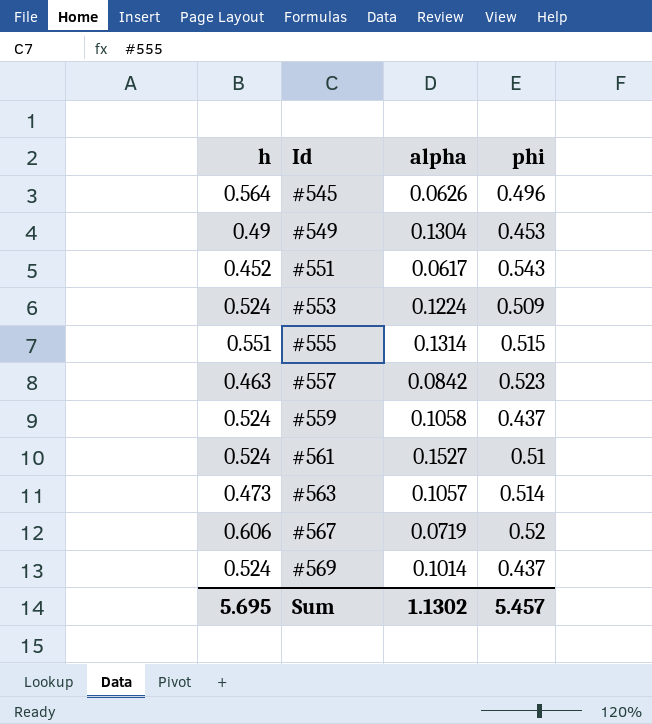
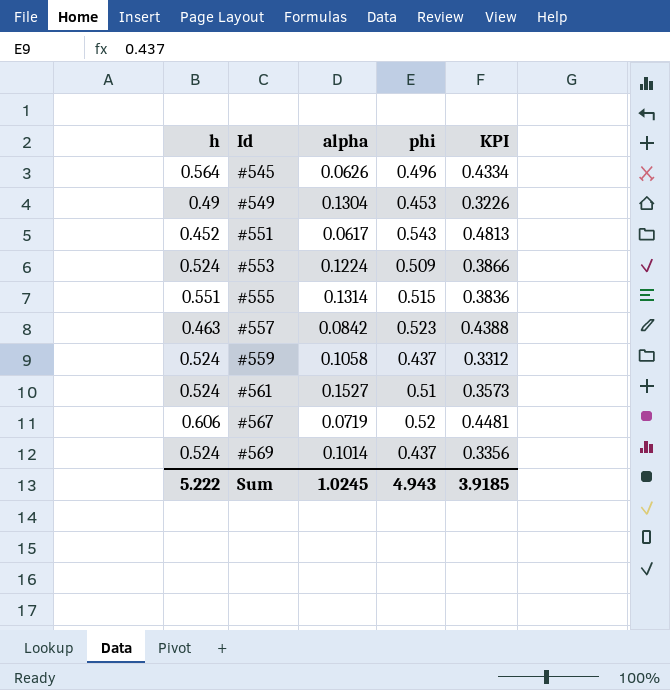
column KPI | formula: none -> [phi] - [alpha]
row #563: 0.473 | 0.1057 | 0.514 -> none
Sum | h: 5.695 -> 5.222
Sum | alpha: 1.1302 -> 1.0245
Sum | phi: 5.457 -> 4.943

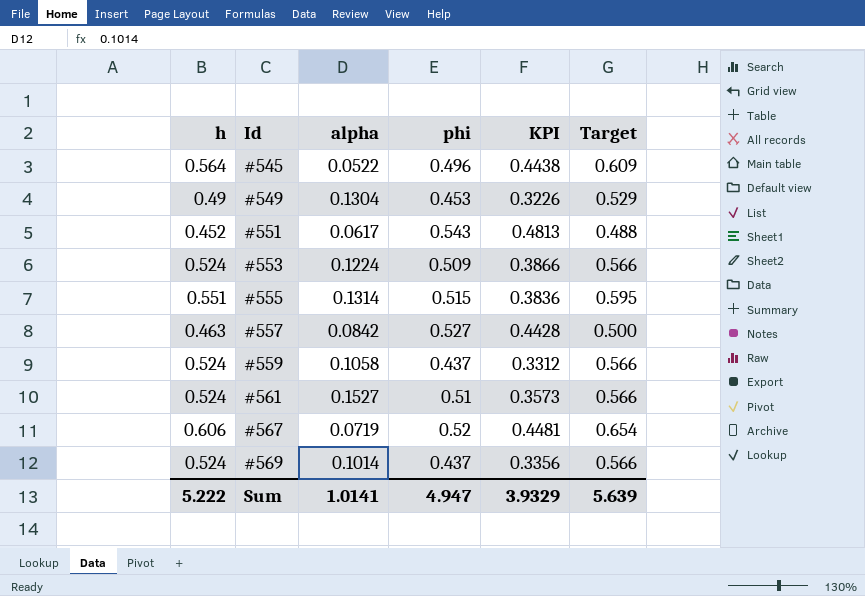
column Target | formula: none -> [h] * 1.08
#545 | alpha: 0.0626 -> 0.0522
#545 | KPI: 0.4334 -> 0.4438
#557 | phi: 0.523 -> 0.527
#557 | KPI: 0.4388 -> 0.4428
Sum | alpha: 1.0245 -> 1.0141
Sum | phi: 4.943 -> 4.947
Sum | KPI: 3.9185 -> 3.9329

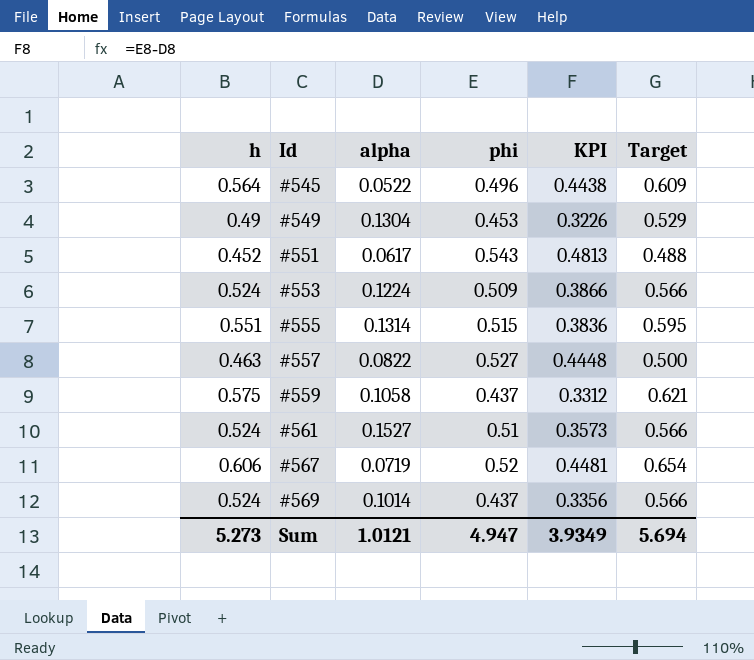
#557 | alpha: 0.0842 -> 0.0822
#557 | KPI: 0.4428 -> 0.4448
#559 | h: 0.524 -> 0.575
#559 | Target: 0.566 -> 0.621
Sum | h: 5.222 -> 5.273
Sum | alpha: 1.0141 -> 1.0121
Sum | KPI: 3.9329 -> 3.9349
Sum | Target: 5.639 -> 5.694

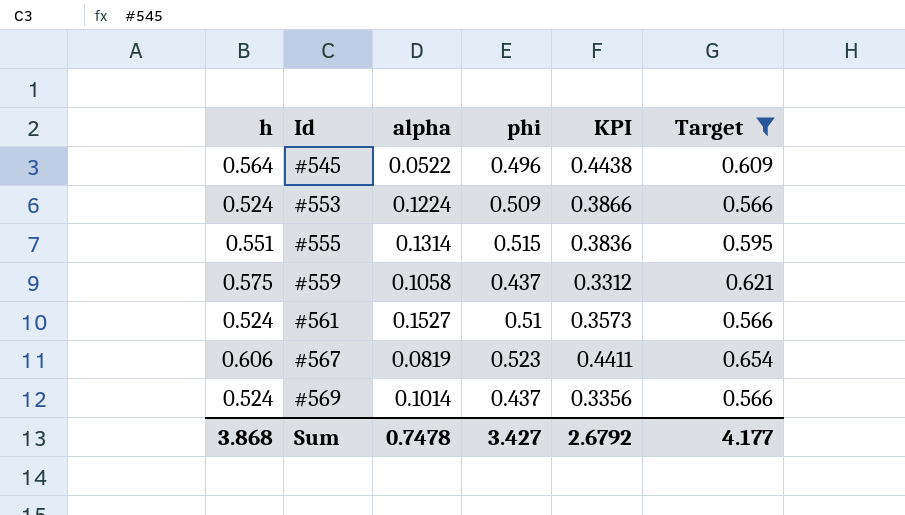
filter: none -> Target >= 0.566
#567 | alpha: 0.0719 -> 0.0819
#567 | phi: 0.52 -> 0.523
#567 | KPI: 0.4481 -> 0.4411
Sum | h: 5.273 -> 3.868
Sum | alpha: 1.0121 -> 0.7478
Sum | phi: 4.947 -> 3.427
Sum | KPI: 3.9349 -> 2.6792
Sum | Target: 5.694 -> 4.177

